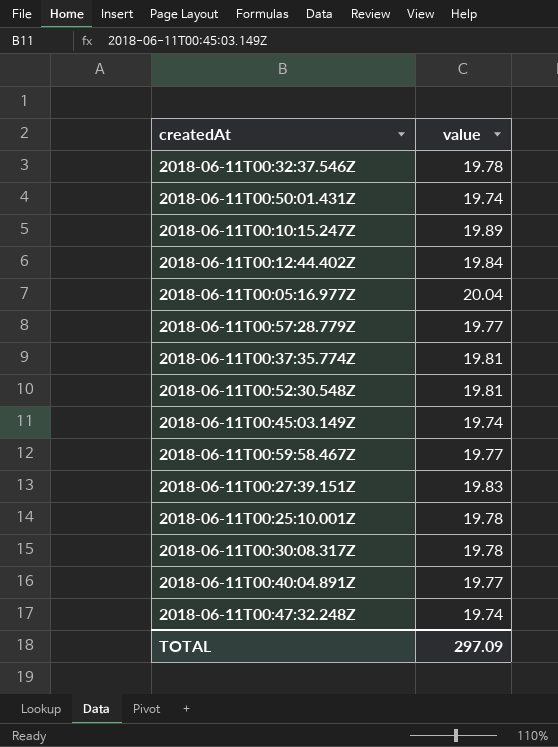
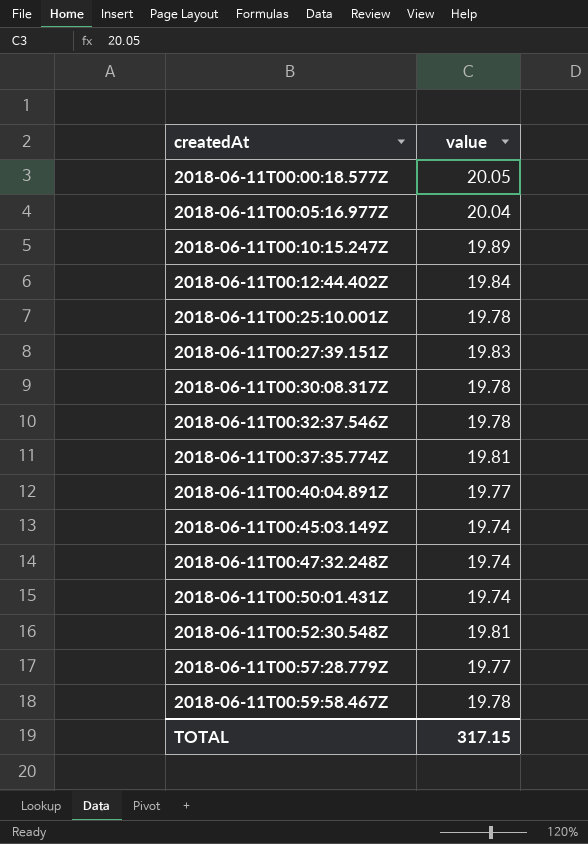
row order: none -> createdAt ascending
row 2018-06-11T00:00:18.577Z: none -> 20.05
2018-06-11T00:59:58.467Z | value: 19.77 -> 19.78
TOTAL | value: 297.09 -> 317.15

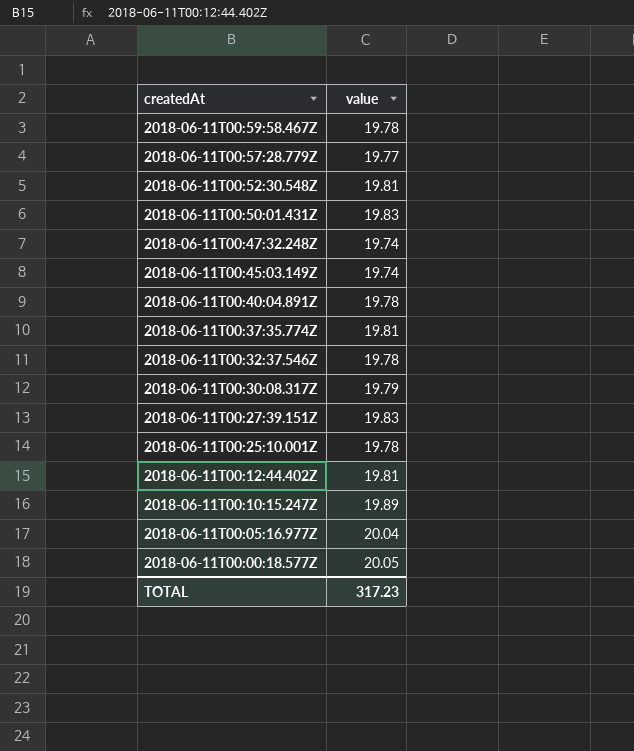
row order: createdAt ascending -> createdAt descending
2018-06-11T00:50:01.431Z | value: 19.74 -> 19.83
2018-06-11T00:40:04.891Z | value: 19.77 -> 19.78
2018-06-11T00:30:08.317Z | value: 19.78 -> 19.79
2018-06-11T00:12:44.402Z | value: 19.84 -> 19.81
TOTAL | value: 317.15 -> 317.23

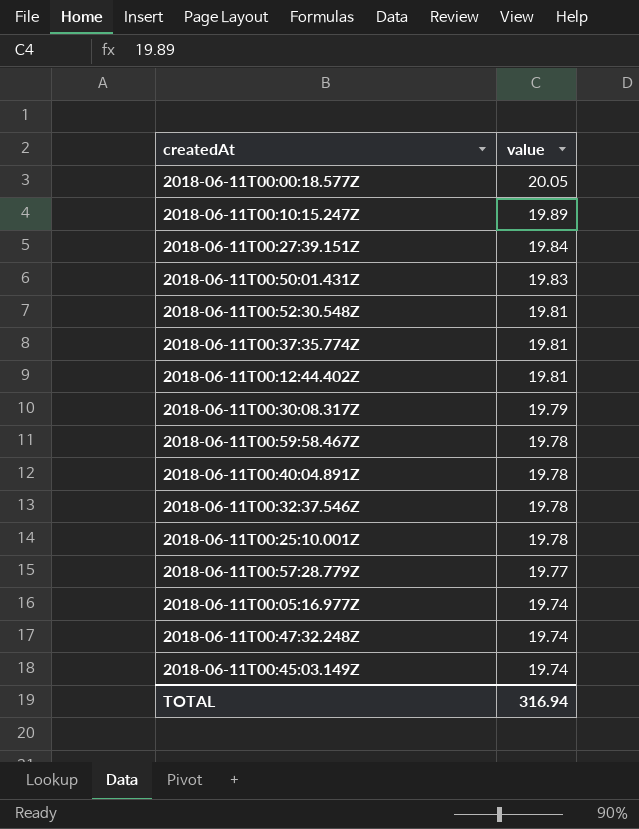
row order: createdAt descending -> value descending
2018-06-11T00:27:39.151Z | value: 19.83 -> 19.84
2018-06-11T00:05:16.977Z | value: 20.04 -> 19.74
TOTAL | value: 317.23 -> 316.94

